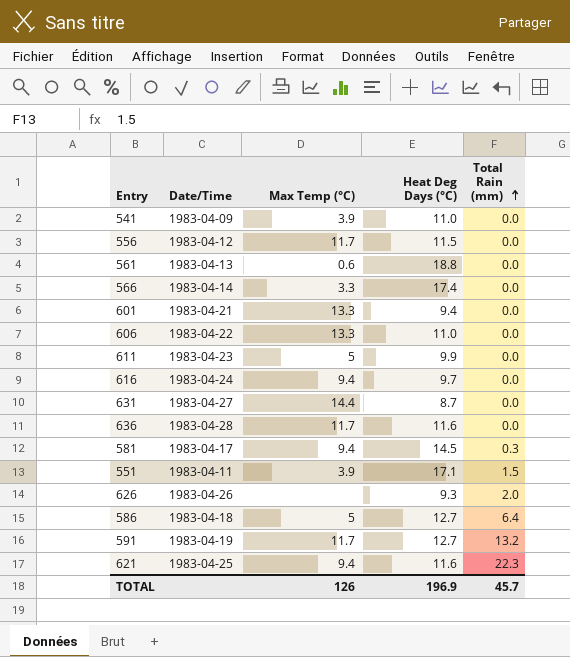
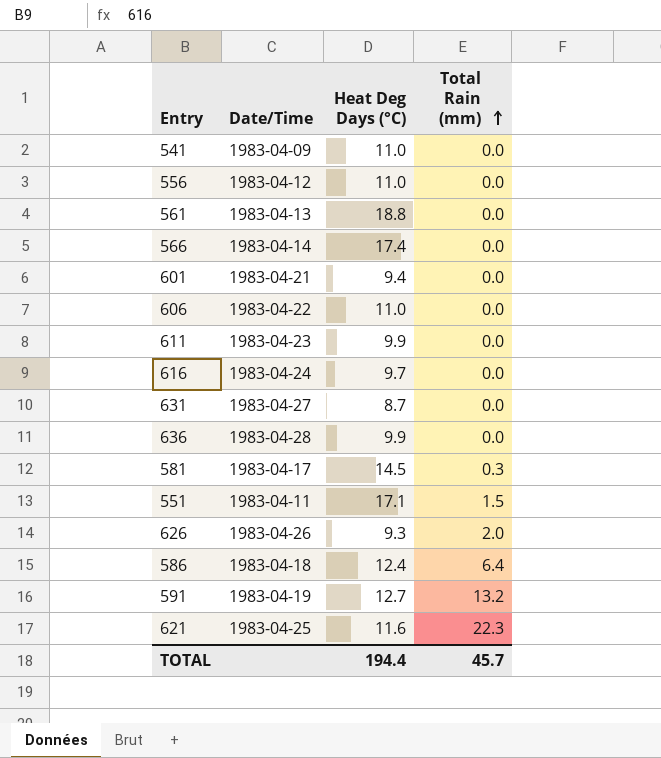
column Max Temp (°C) | position: 3 -> none
556 | Heat Deg Days (°C): 11.5 -> 11.0
636 | Heat Deg Days (°C): 11.6 -> 9.9
586 | Heat Deg Days (°C): 12.7 -> 12.4
TOTAL | Heat Deg Days (°C): 196.9 -> 194.4

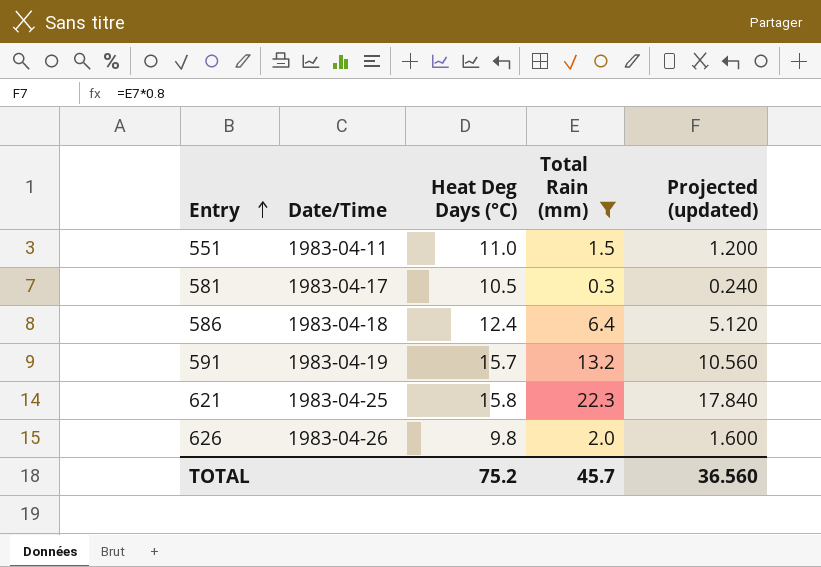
filter: none -> Total Rain (mm) != 0.0
row order: Total Rain (mm) ascending -> Entry ascending
column Projected (updated) | formula: none -> [Total Rain (mm)] * 0.8
551 | Heat Deg Days (°C): 17.1 -> 11.0
581 | Heat Deg Days (°C): 14.5 -> 10.5
591 | Heat Deg Days (°C): 12.7 -> 15.7
621 | Heat Deg Days (°C): 11.6 -> 15.8
626 | Heat Deg Days (°C): 9.3 -> 9.8
TOTAL | Heat Deg Days (°C): 194.4 -> 75.2

